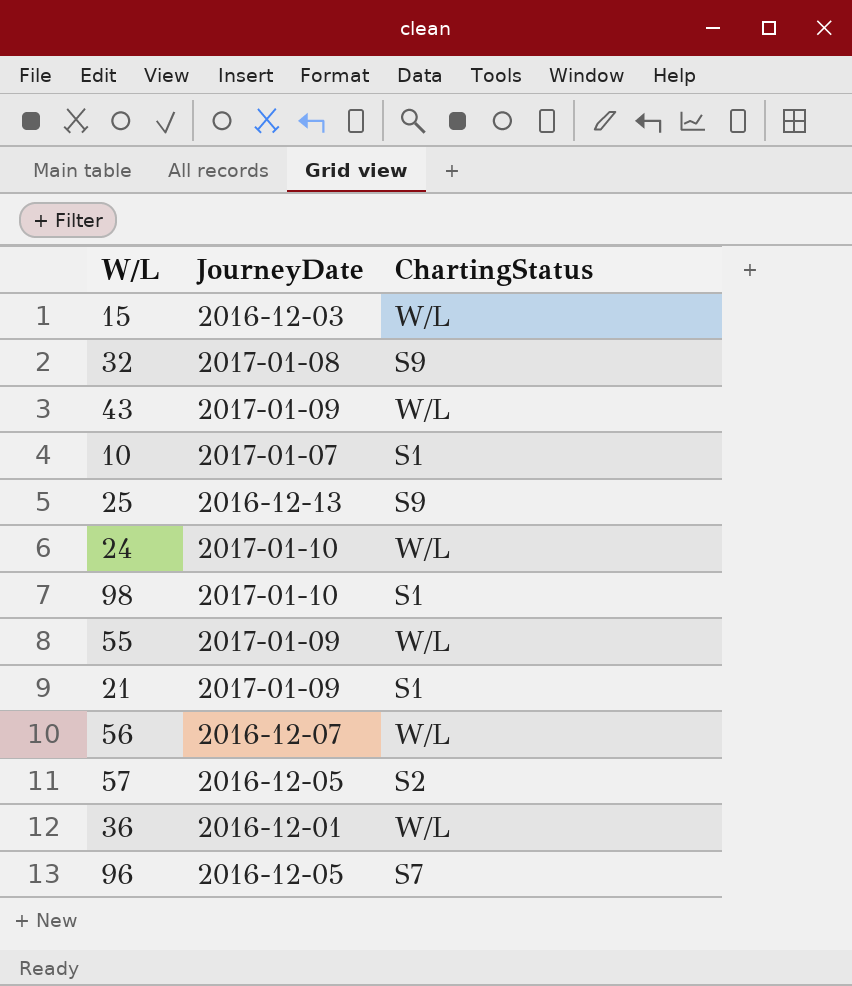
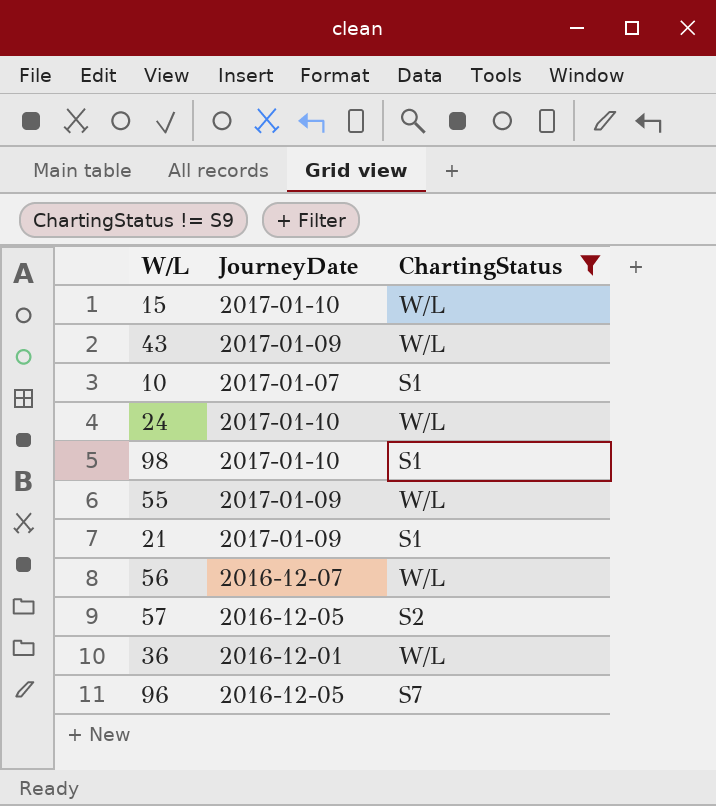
filter: none -> ChartingStatus != S9
15 | JourneyDate: 2016-12-03 -> 2017-01-10

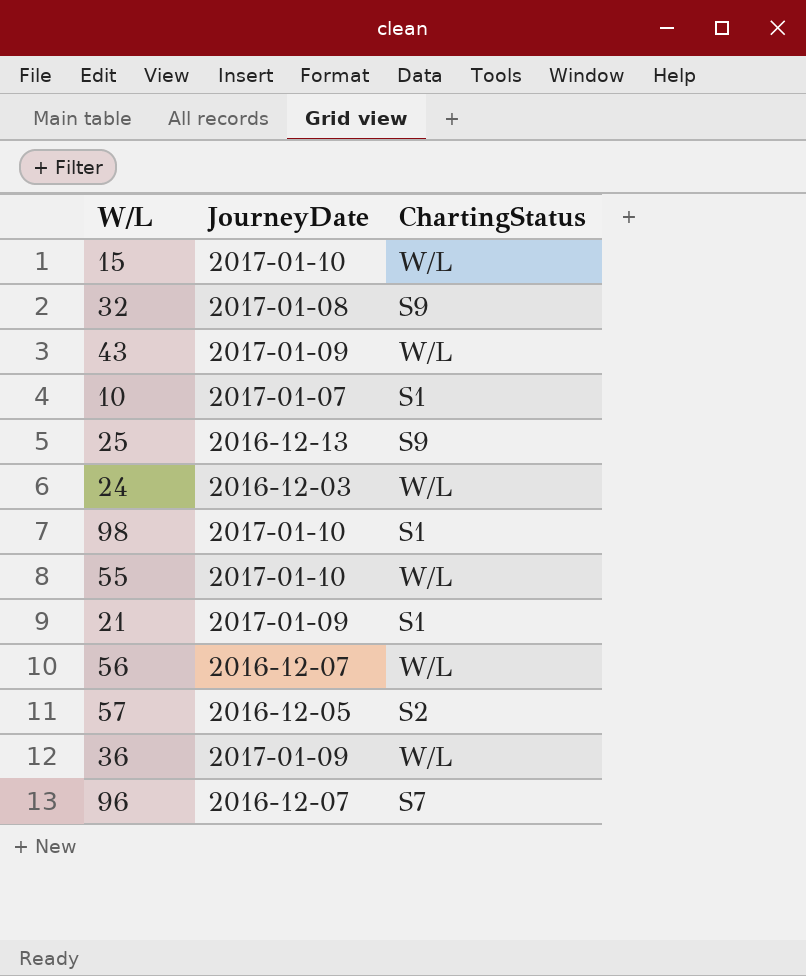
filter: ChartingStatus != S9 -> none
24 | JourneyDate: 2017-01-10 -> 2016-12-03
55 | JourneyDate: 2017-01-09 -> 2017-01-10
36 | JourneyDate: 2016-12-01 -> 2017-01-09
96 | JourneyDate: 2016-12-05 -> 2016-12-07

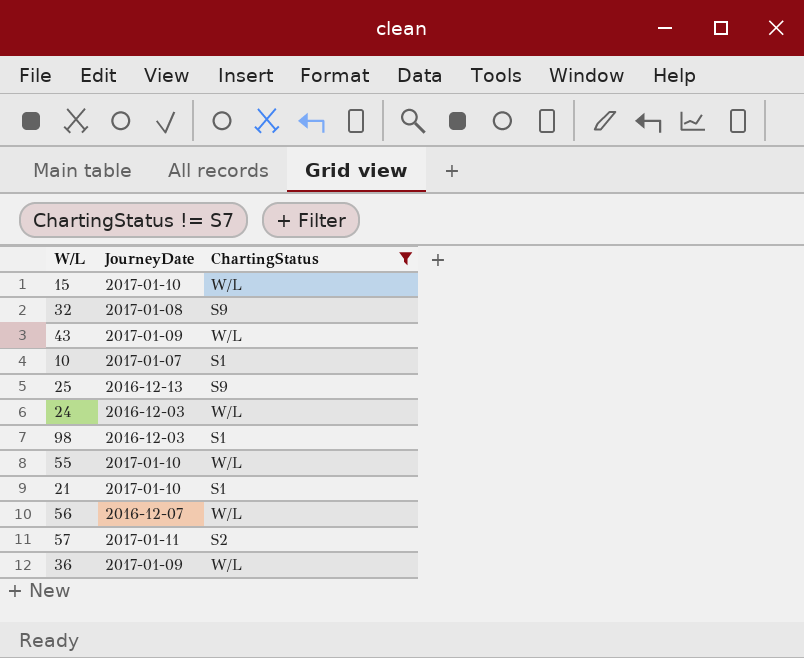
filter: none -> ChartingStatus != S7
98 | JourneyDate: 2017-01-10 -> 2016-12-03
21 | JourneyDate: 2017-01-09 -> 2017-01-10
57 | JourneyDate: 2016-12-05 -> 2017-01-11

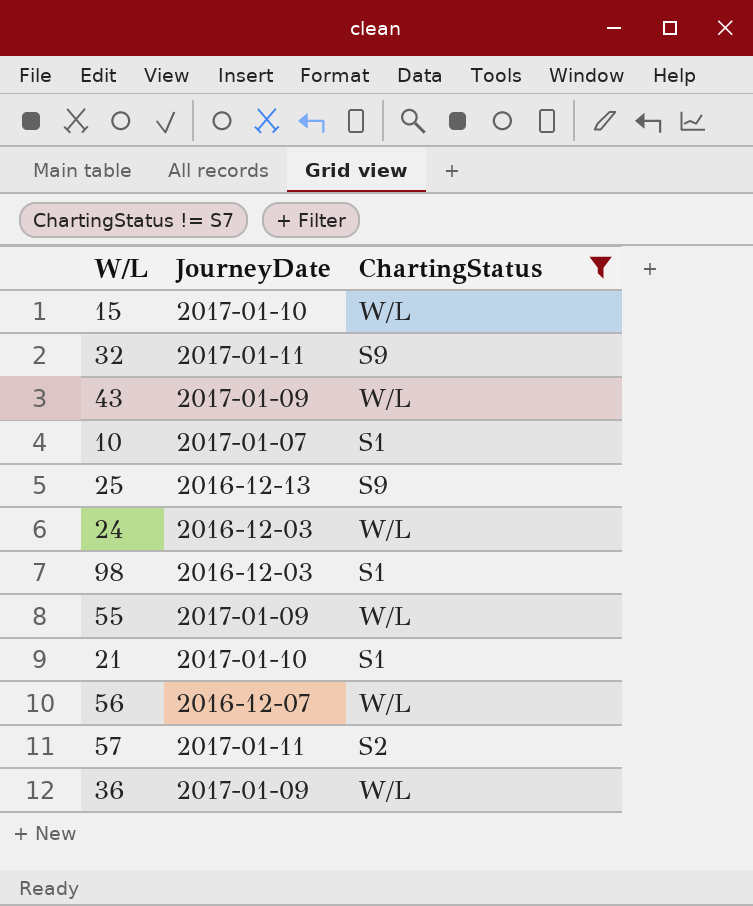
32 | JourneyDate: 2017-01-08 -> 2017-01-11
55 | JourneyDate: 2017-01-10 -> 2017-01-09

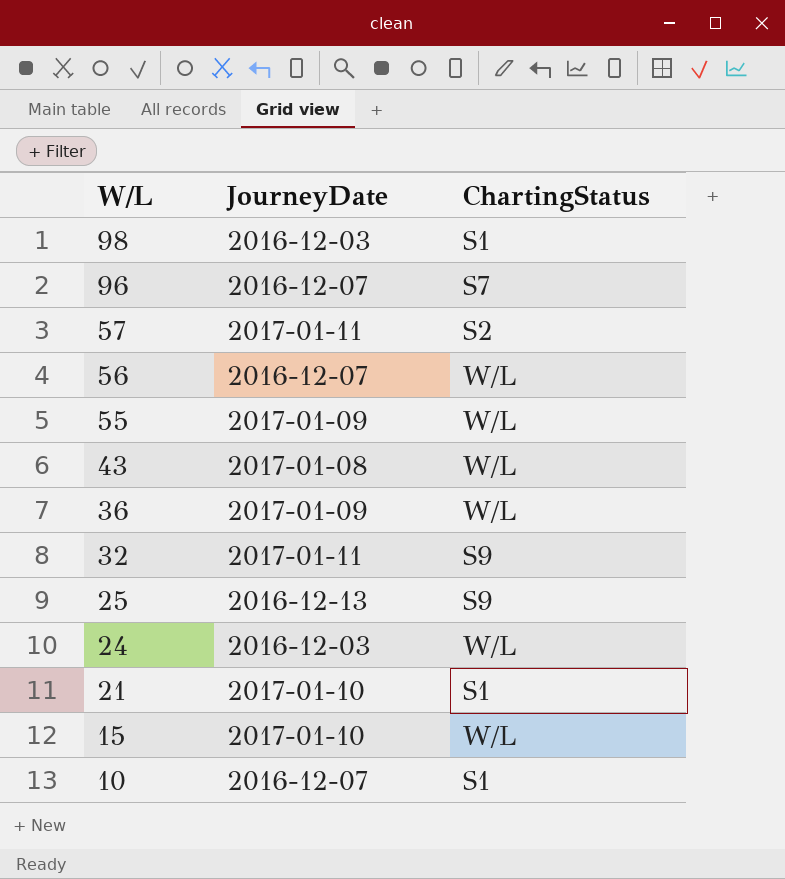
filter: ChartingStatus != S7 -> none
row order: none -> W/L descending
43 | JourneyDate: 2017-01-09 -> 2017-01-08
10 | JourneyDate: 2017-01-07 -> 2016-12-07

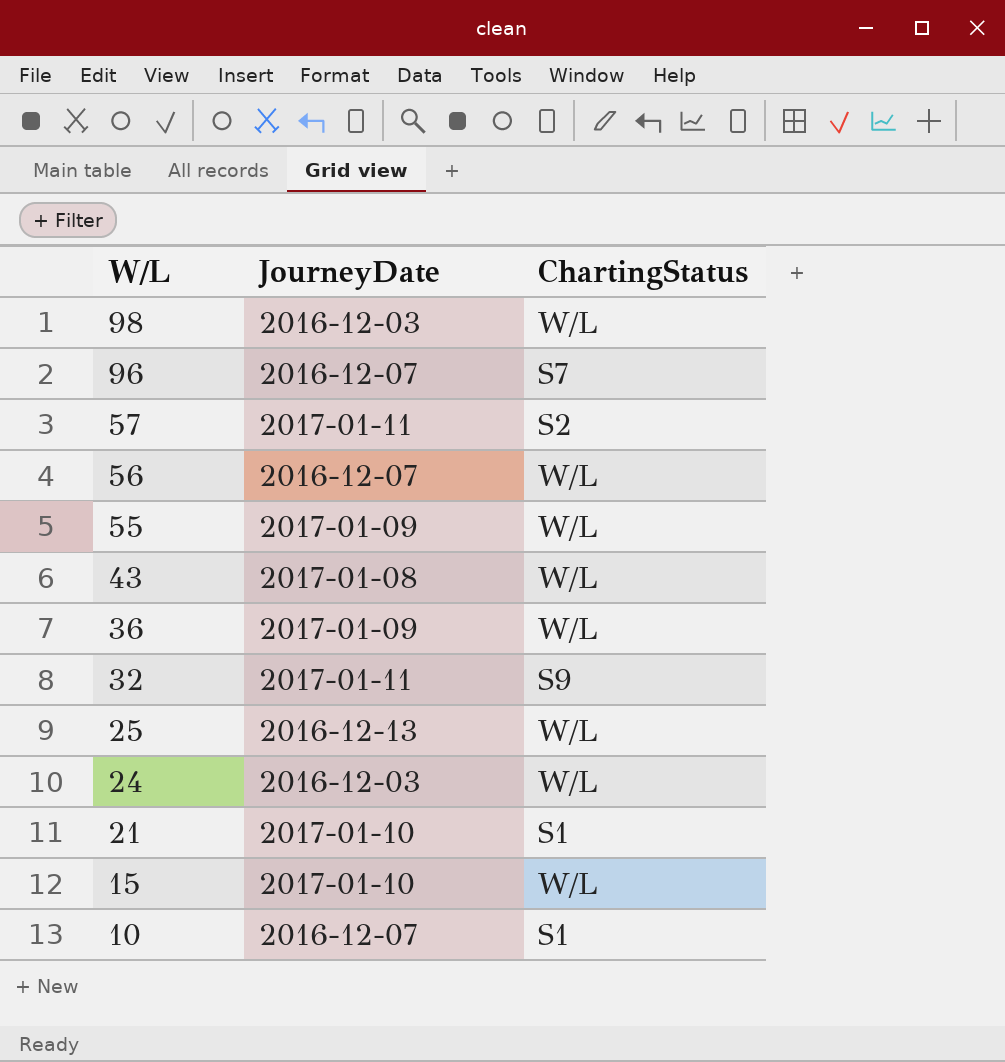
98 | ChartingStatus: S1 -> W/L
25 | ChartingStatus: S9 -> W/L

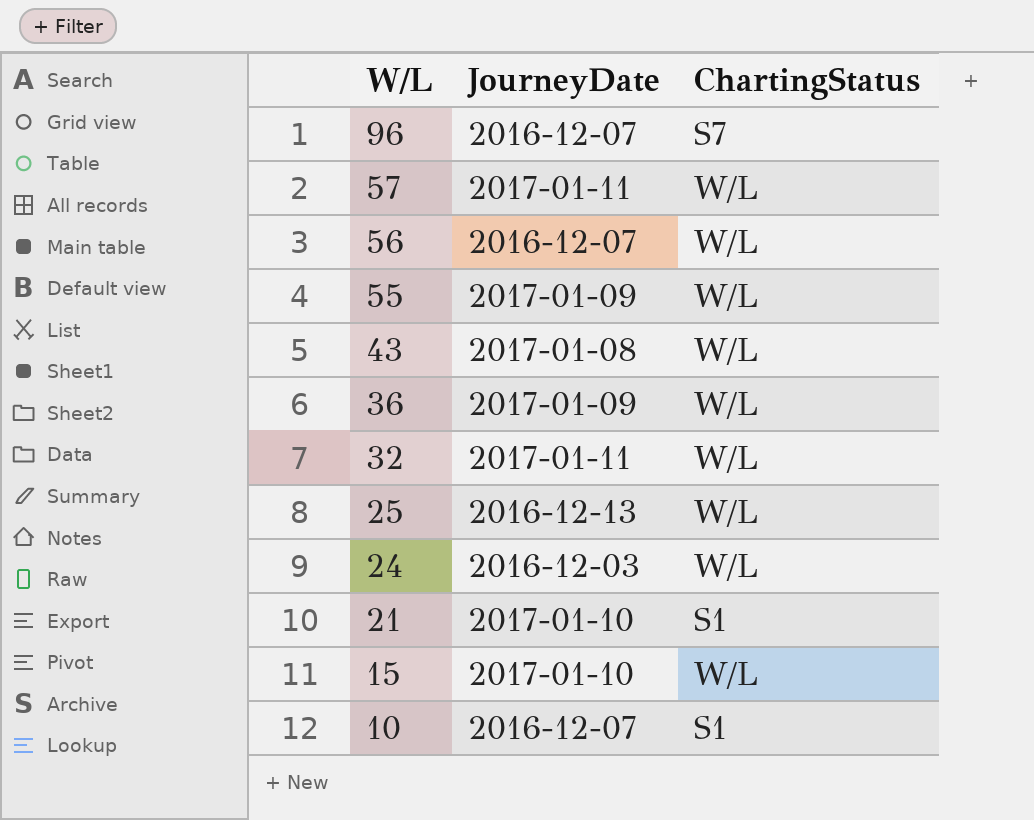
row 98: 2016-12-03 | W/L -> none
57 | ChartingStatus: S2 -> W/L
32 | ChartingStatus: S9 -> W/L

